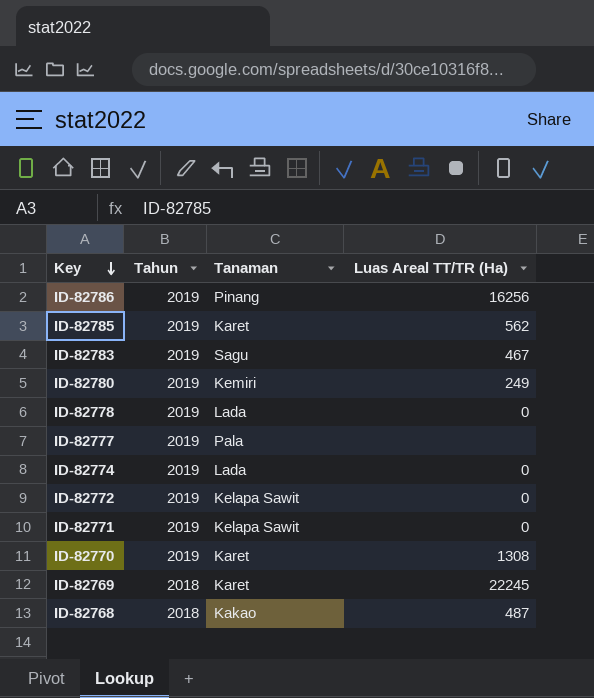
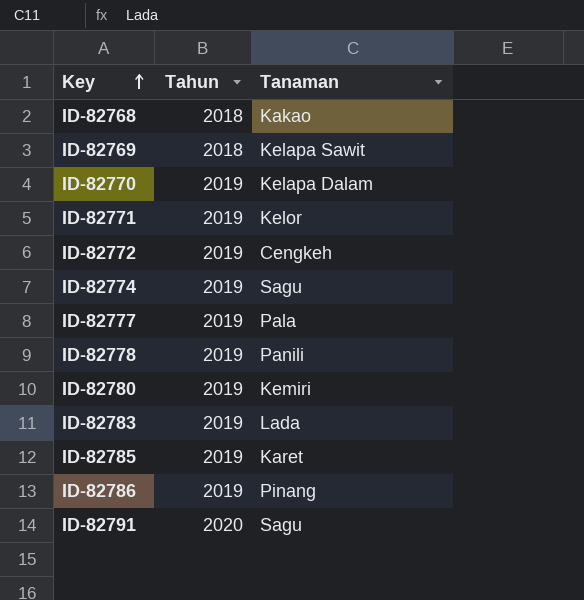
row order: Key descending -> Key ascending
column Luas Areal TT/TR (Ha) | position: 4 -> none
ID-82769 | Tanaman: Karet -> Kelapa Sawit
ID-82770 | Tanaman: Karet -> Kelapa Dalam
ID-82771 | Tanaman: Kelapa Sawit -> Kelor
ID-82772 | Tanaman: Kelapa Sawit -> Cengkeh
ID-82774 | Tanaman: Lada -> Sagu
ID-82778 | Tanaman: Lada -> Panili
ID-82783 | Tanaman: Sagu -> Lada
row ID-82791: none -> 2020 | Sagu

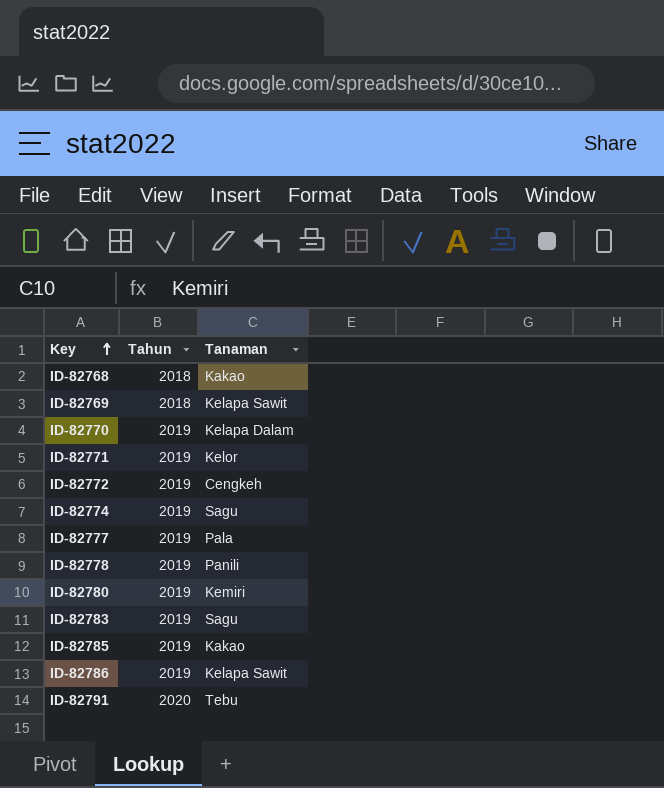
ID-82783 | Tanaman: Lada -> Sagu
ID-82785 | Tanaman: Karet -> Kakao
ID-82786 | Tanaman: Pinang -> Kelapa Sawit
ID-82791 | Tanaman: Sagu -> Tebu

